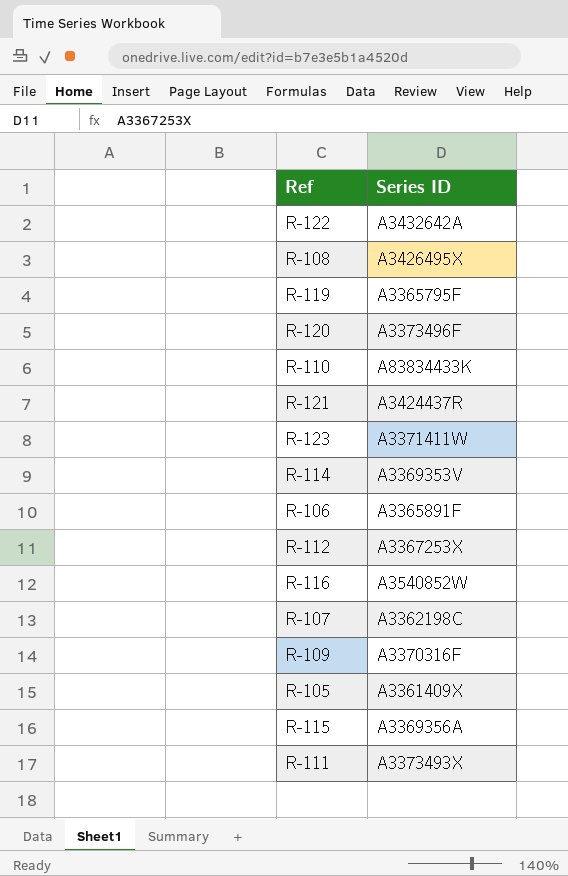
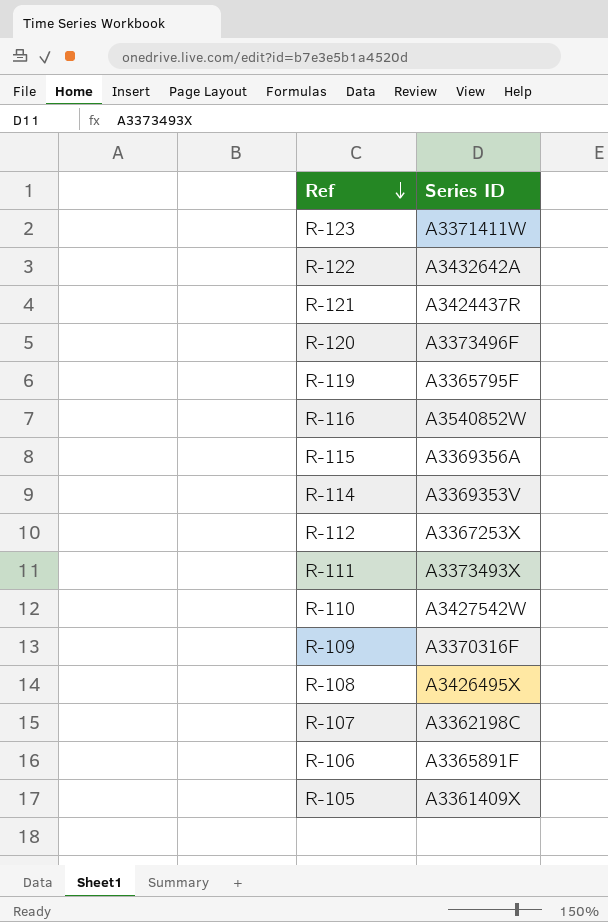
row order: none -> Ref descending
R-110 | Series ID: A83834433K -> A3427542W

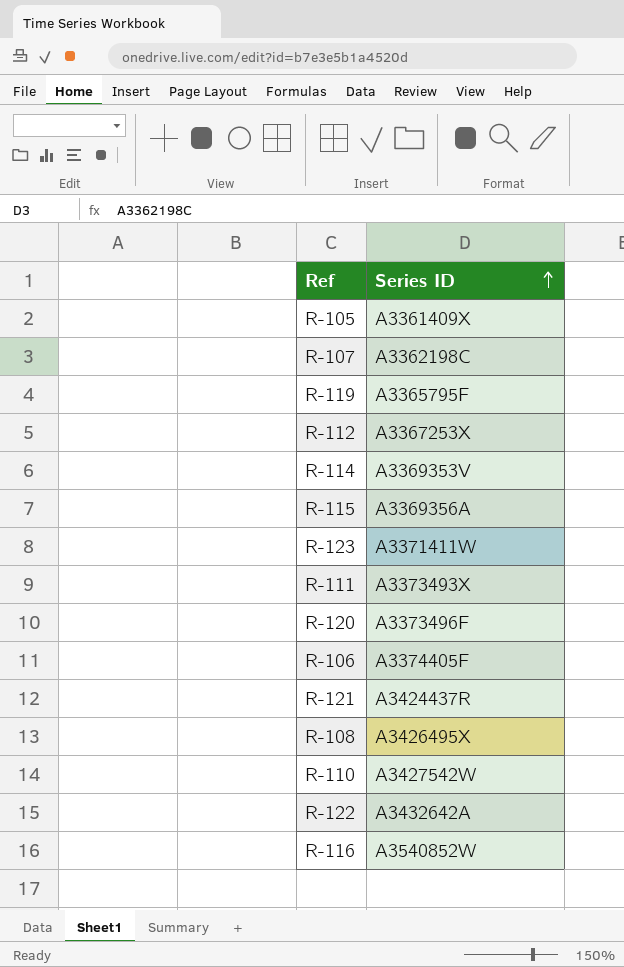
row order: Ref descending -> Series ID ascending
row R-109: A3370316F -> none
R-106 | Series ID: A3365891F -> A3374405F

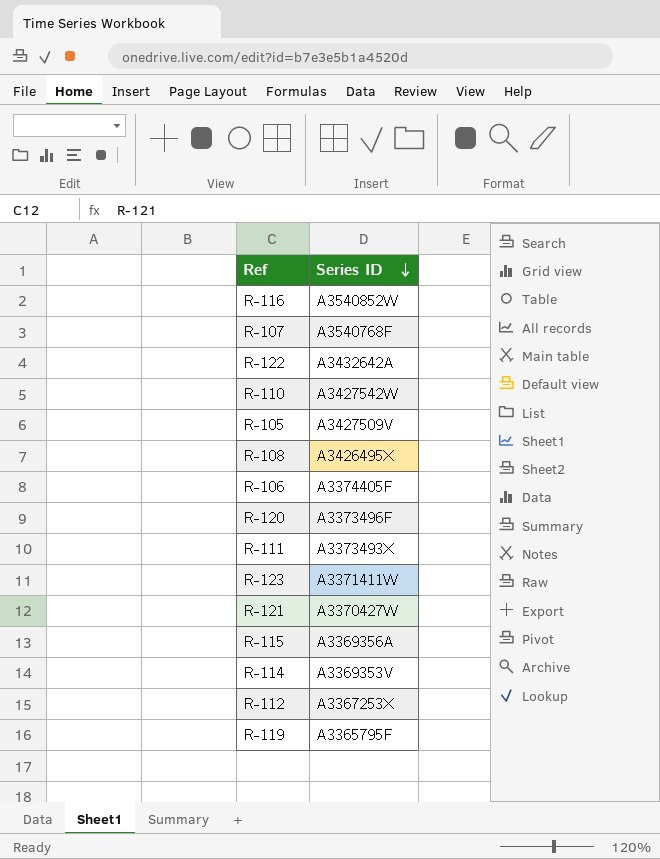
row order: Series ID ascending -> Series ID descending
R-107 | Series ID: A3362198C -> A3540768F
R-105 | Series ID: A3361409X -> A3427509V
R-121 | Series ID: A3424437R -> A3370427W

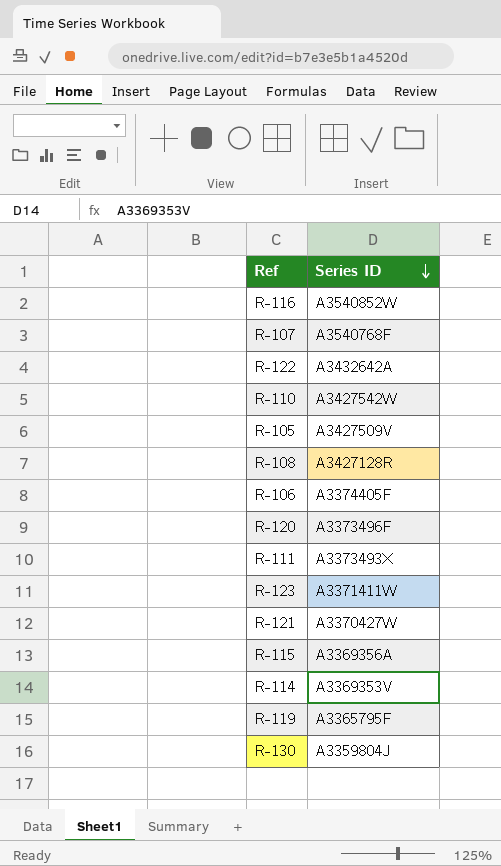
row R-112: A3367253X -> none
R-108 | Series ID: A3426495X -> A3427128R
row R-130: none -> A3359804J

